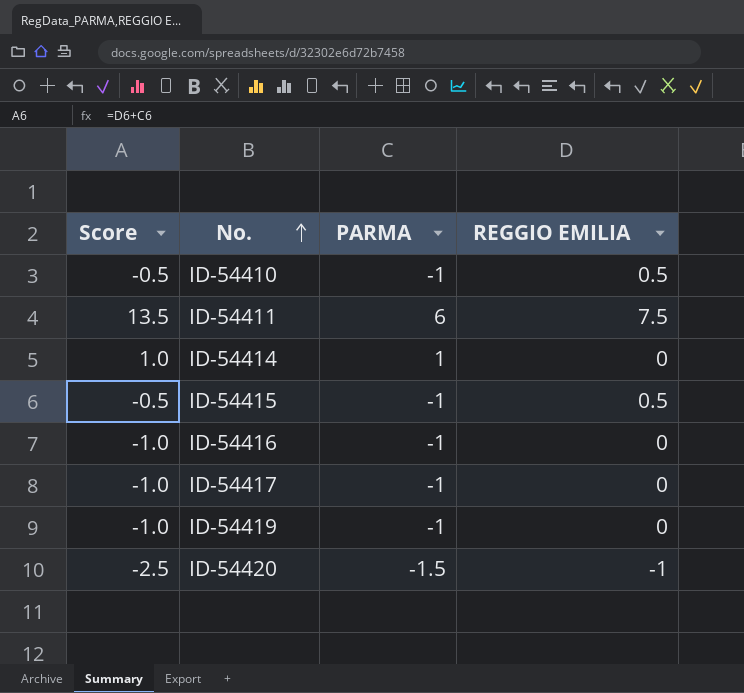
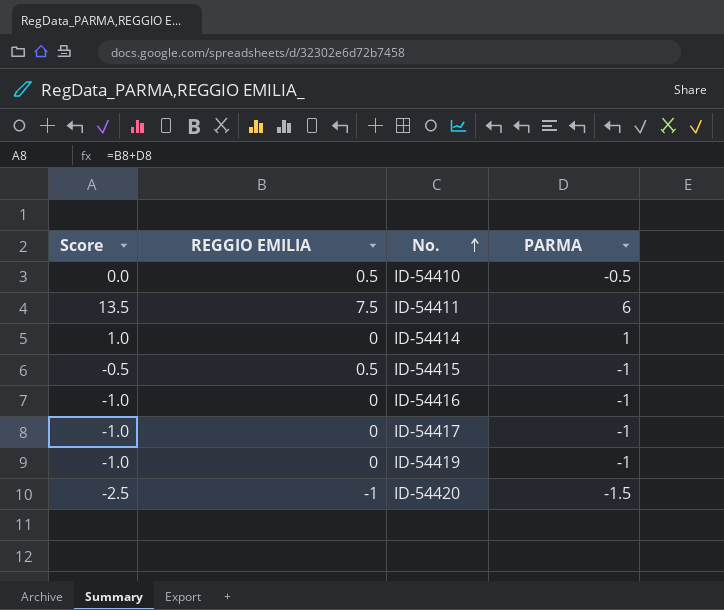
column REGGIO EMILIA | position: 4 -> 2
ID-54410 | Score: -0.5 -> 0.0
ID-54410 | PARMA: -1 -> -0.5

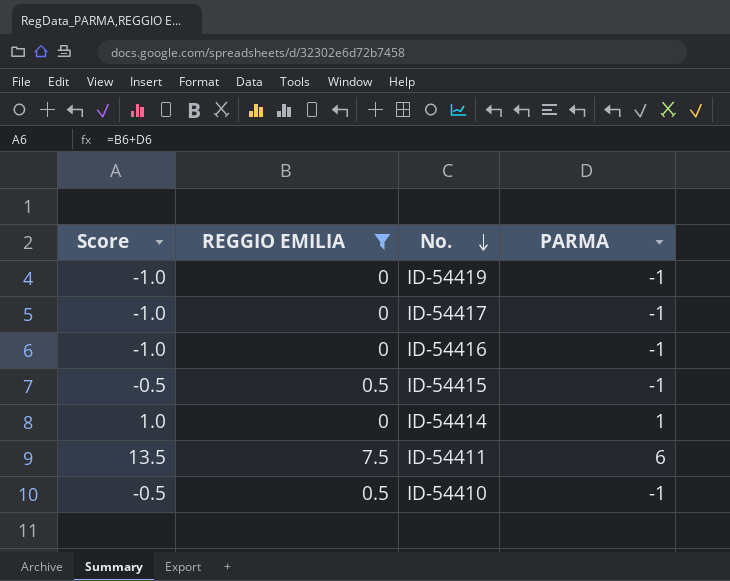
filter: none -> REGGIO EMILIA != -1
row order: No. ascending -> No. descending
ID-54410 | Score: 0.0 -> -0.5
ID-54410 | PARMA: -0.5 -> -1

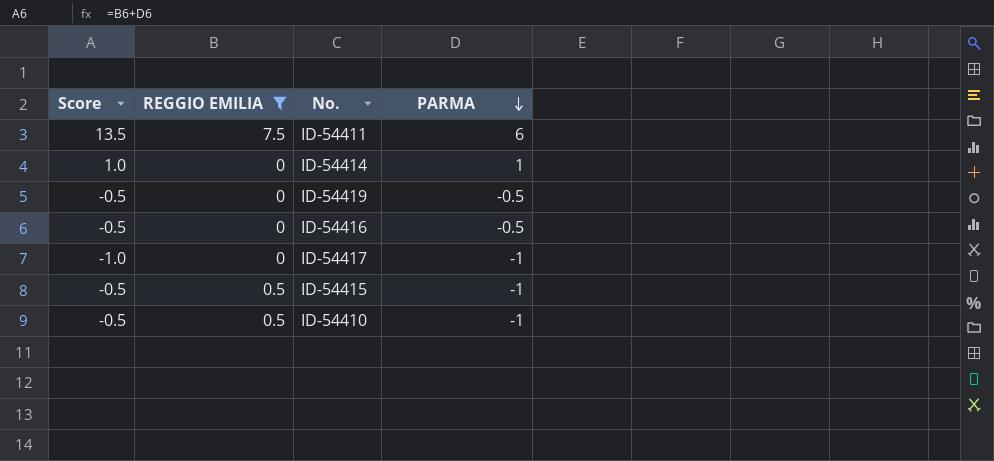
row order: No. descending -> PARMA descending
ID-54419 | Score: -1.0 -> -0.5
ID-54419 | PARMA: -1 -> -0.5
ID-54416 | Score: -1.0 -> -0.5
ID-54416 | PARMA: -1 -> -0.5

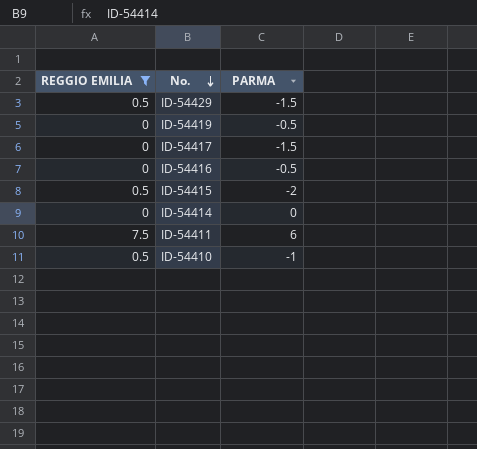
row order: PARMA descending -> No. descending
column Score | formula: [REGGIO EMILIA] + [PARMA] -> none
row ID-54429: none -> 0.5 | -1.5
ID-54417 | PARMA: -1 -> -1.5
ID-54415 | PARMA: -1 -> -2
ID-54414 | PARMA: 1 -> 0

